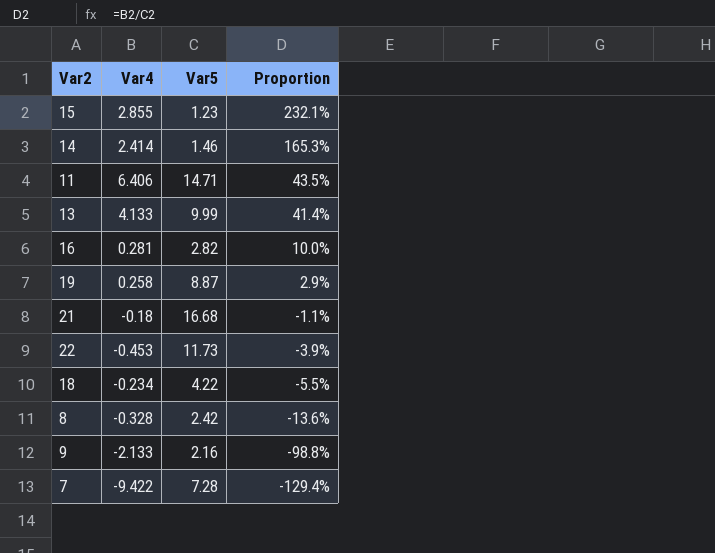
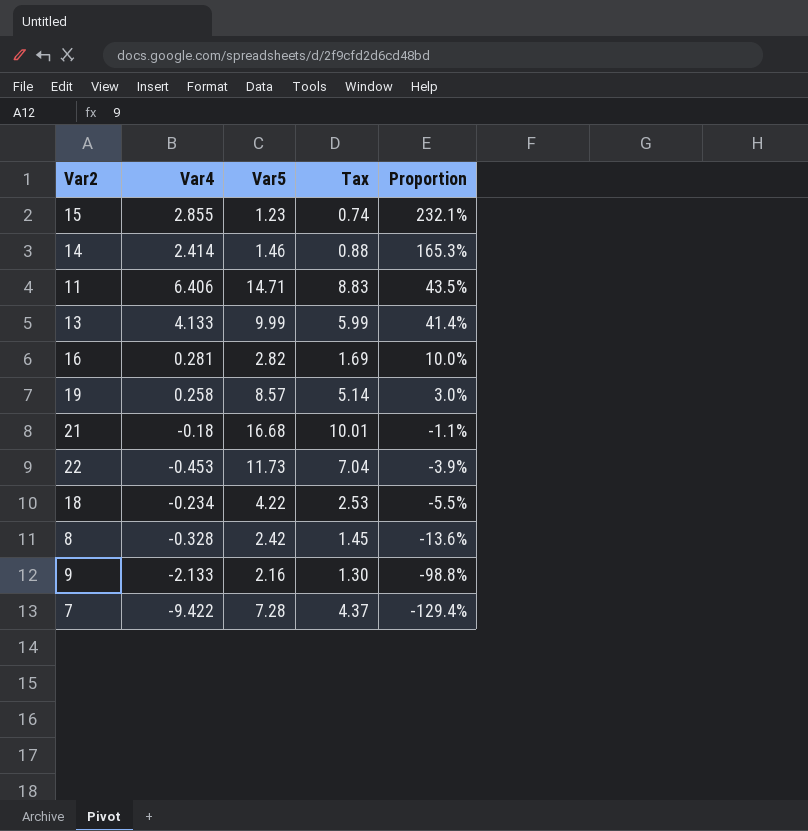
column Tax | formula: none -> [Var5] * 0.6
19 | Var5: 8.87 -> 8.57
19 | Proportion: 2.9% -> 3.0%

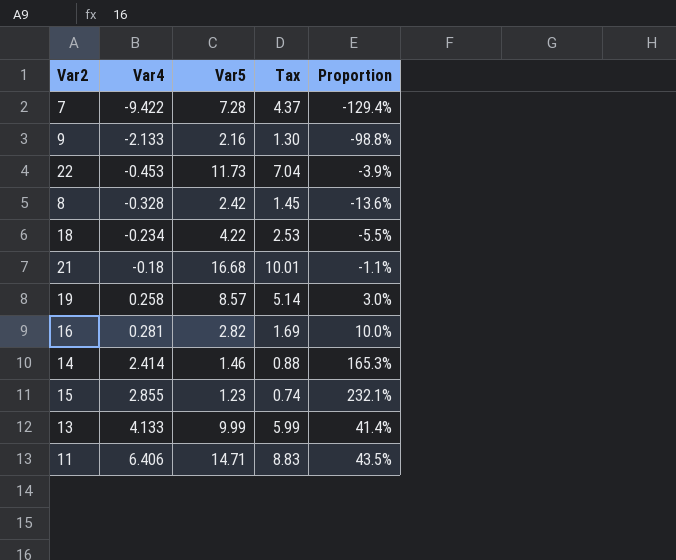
row order: Proportion descending -> Var4 ascending

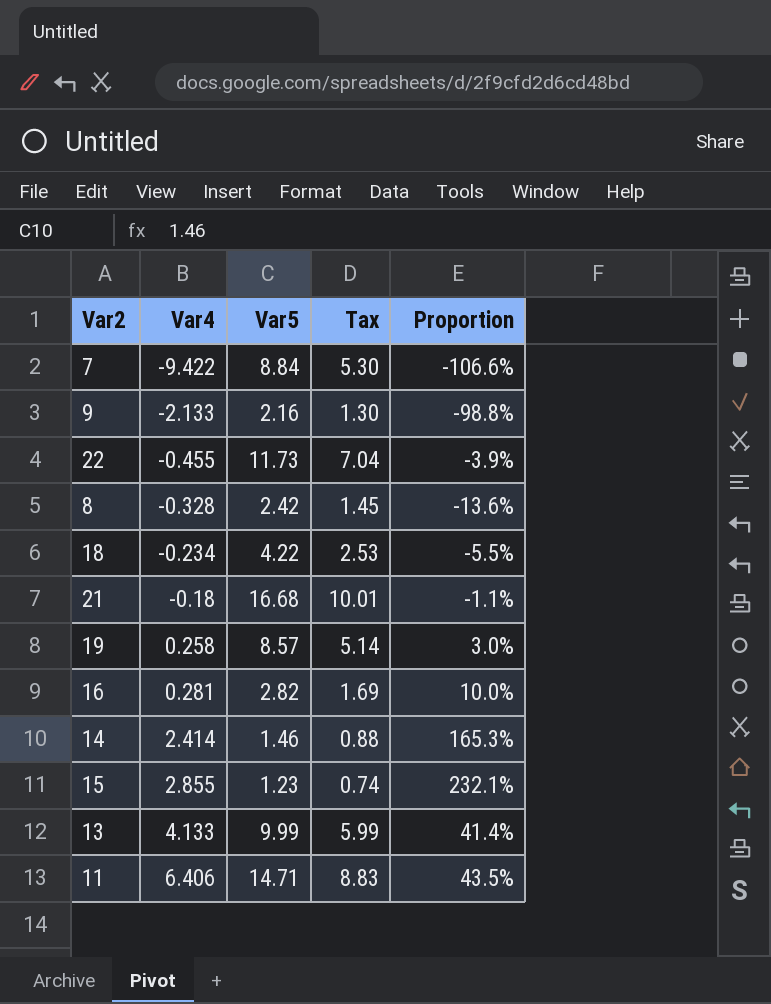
7 | Var5: 7.28 -> 8.84
7 | Tax: 4.37 -> 5.30
7 | Proportion: -129.4% -> -106.6%
22 | Var4: -0.453 -> -0.455

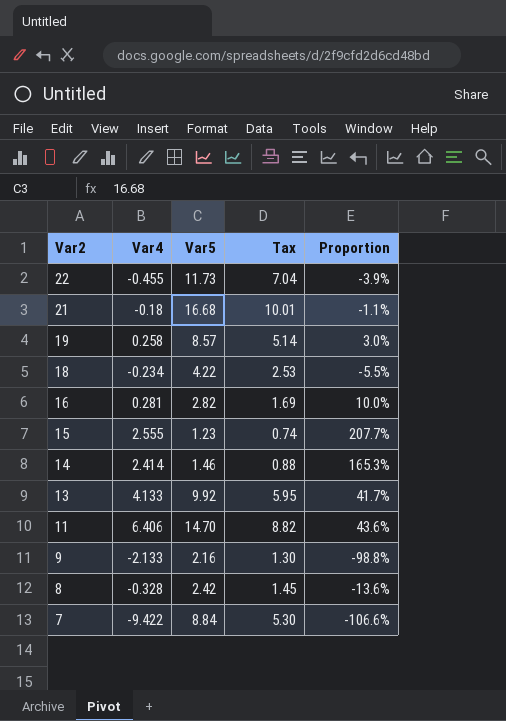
row order: Var4 ascending -> Var2 descending
15 | Var4: 2.855 -> 2.555
15 | Proportion: 232.1% -> 207.7%
13 | Var5: 9.99 -> 9.92
13 | Tax: 5.99 -> 5.95
13 | Proportion: 41.4% -> 41.7%
11 | Var5: 14.71 -> 14.70
11 | Tax: 8.83 -> 8.82
11 | Proportion: 43.5% -> 43.6%

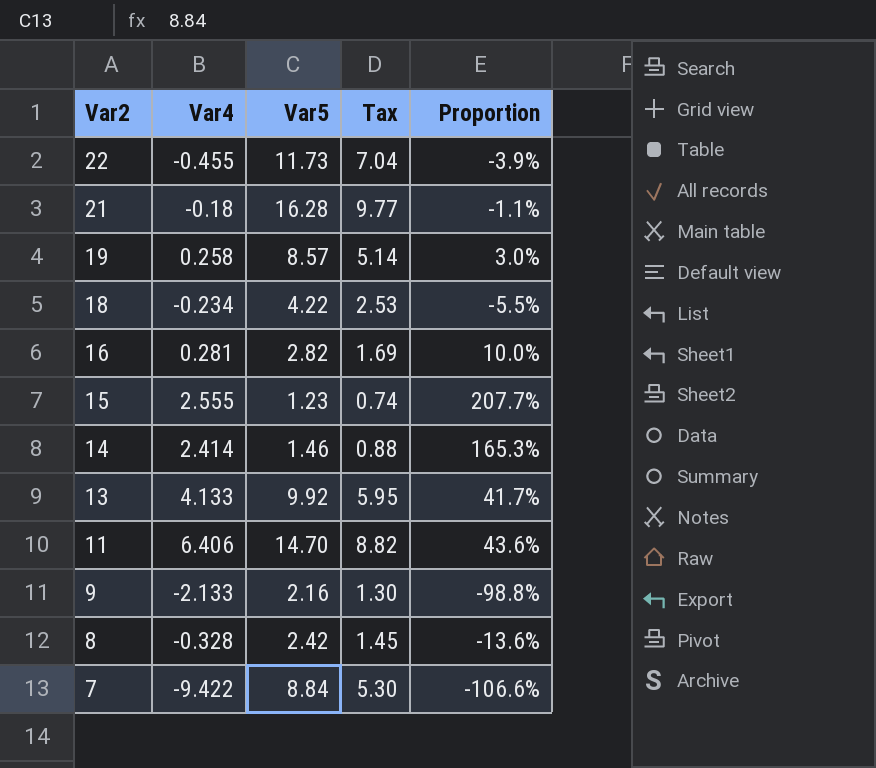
21 | Var5: 16.68 -> 16.28
21 | Tax: 10.01 -> 9.77

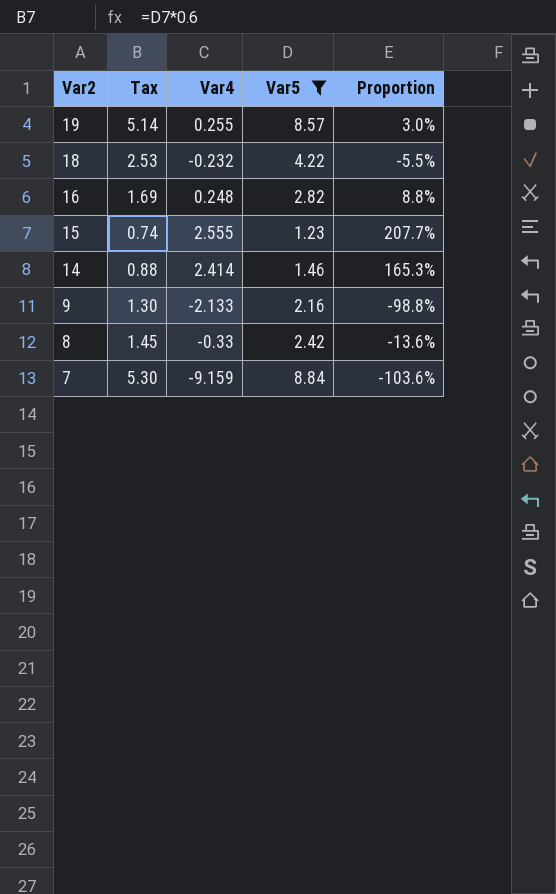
filter: none -> Var5 <= 8.84
column Tax | position: 4 -> 2
19 | Var4: 0.258 -> 0.255
18 | Var4: -0.234 -> -0.232
16 | Var4: 0.281 -> 0.248
16 | Proportion: 10.0% -> 8.8%
8 | Var4: -0.328 -> -0.33
7 | Var4: -9.422 -> -9.159
7 | Proportion: -106.6% -> -103.6%

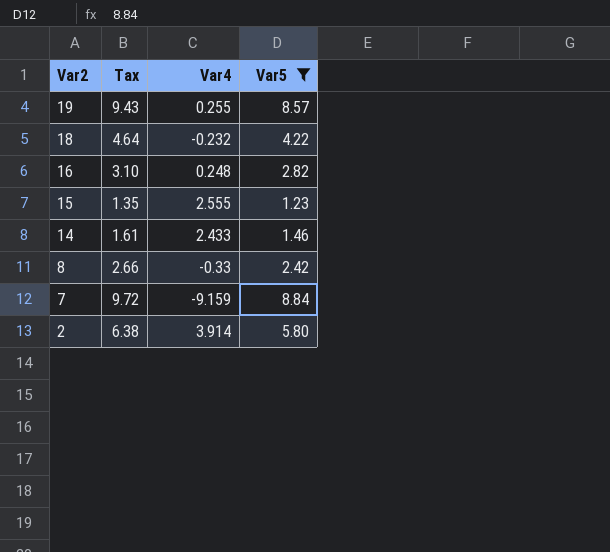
column Proportion | formula: [Var4] / [Var5] -> none
column Tax | formula: [Var5] * 0.6 -> [Var5] * 1.1
row 9: 1.30 | -2.133 | 2.16 | -98.8% -> none
14 | Var4: 2.414 -> 2.433
row 2: none -> 6.38 | 3.914 | 5.80

